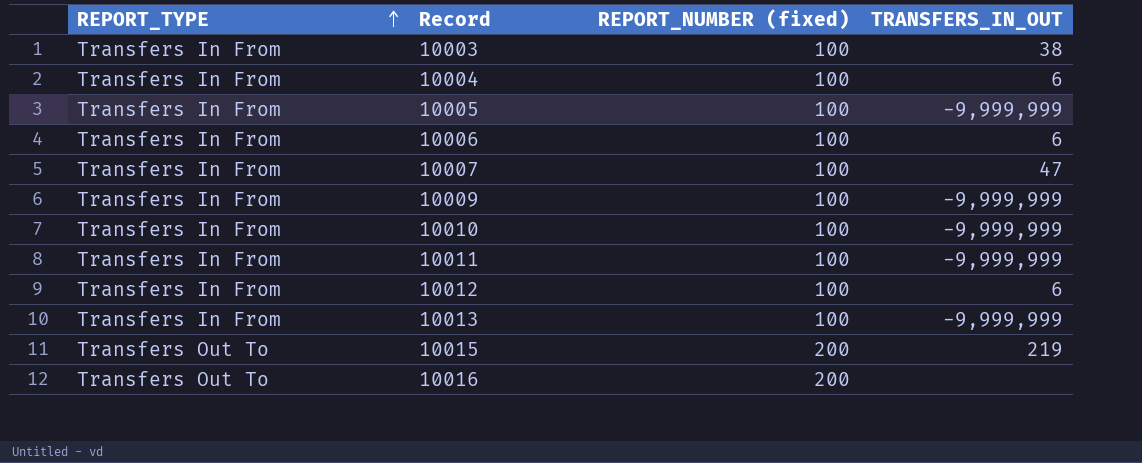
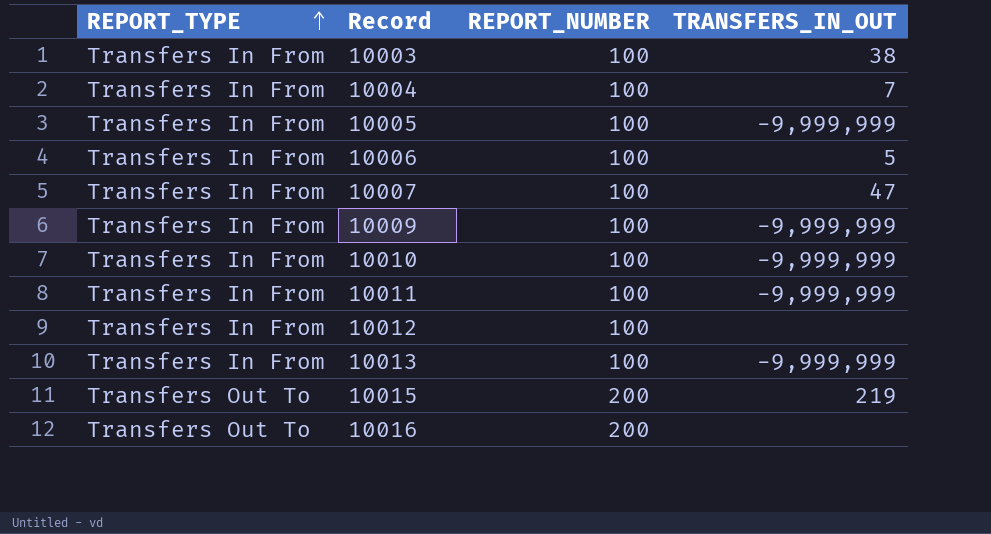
column name: REPORT_NUMBER (fixed) -> REPORT_NUMBER
10004 | TRANSFERS_IN_OUT: 6 -> 7
10006 | TRANSFERS_IN_OUT: 6 -> 5
10012 | TRANSFERS_IN_OUT: 6 -> none

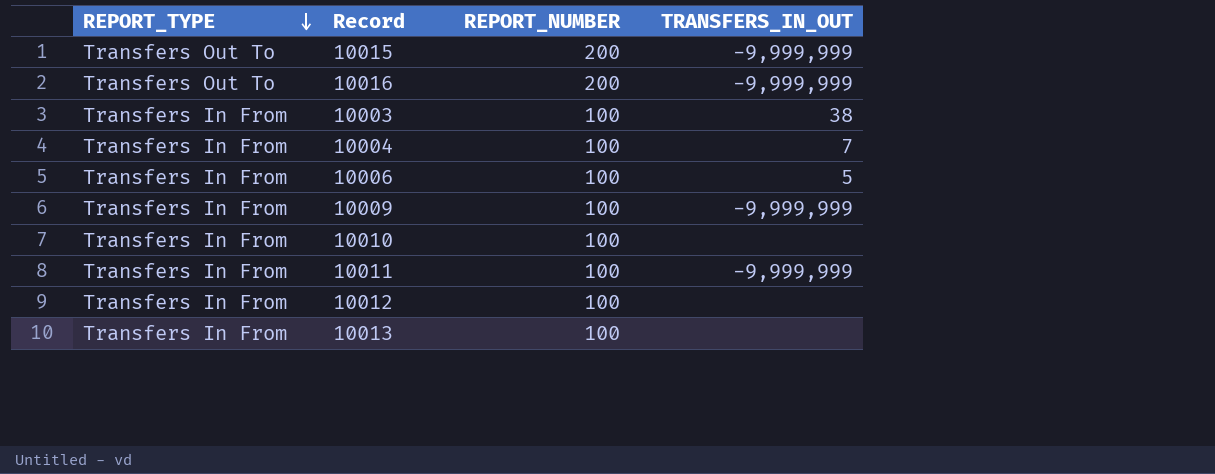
row order: REPORT_TYPE ascending -> REPORT_TYPE descending
row 10005: Transfers In From | 100 | -9,999,999 -> none
row 10007: Transfers In From | 100 | 47 -> none
10015 | TRANSFERS_IN_OUT: 219 -> -9,999,999
10016 | TRANSFERS_IN_OUT: none -> -9,999,999
10010 | TRANSFERS_IN_OUT: -9,999,999 -> none
10013 | TRANSFERS_IN_OUT: -9,999,999 -> none

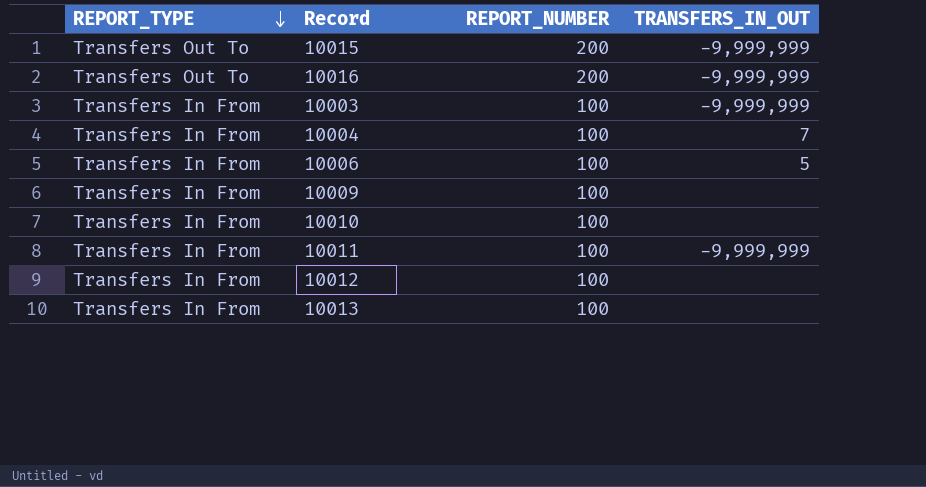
10003 | TRANSFERS_IN_OUT: 38 -> -9,999,999
10009 | TRANSFERS_IN_OUT: -9,999,999 -> none

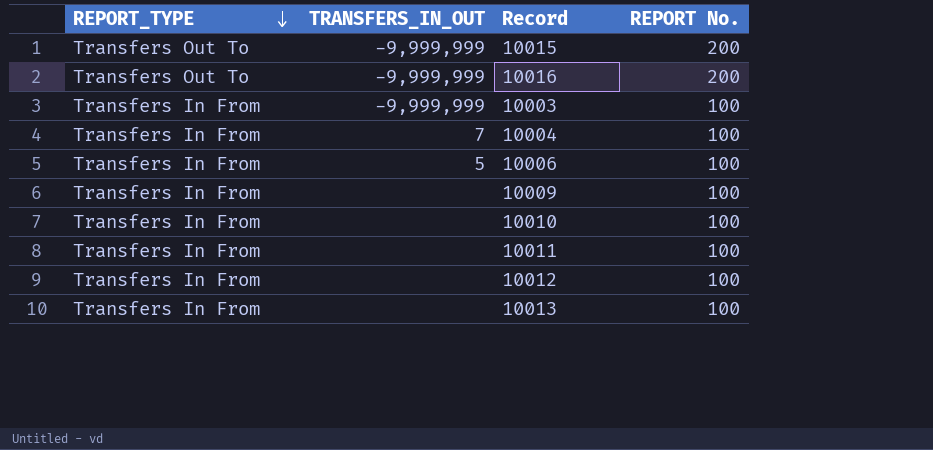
column TRANSFERS_IN_OUT | position: 4 -> 2
column name: REPORT_NUMBER -> REPORT No.
10011 | TRANSFERS_IN_OUT: -9,999,999 -> none

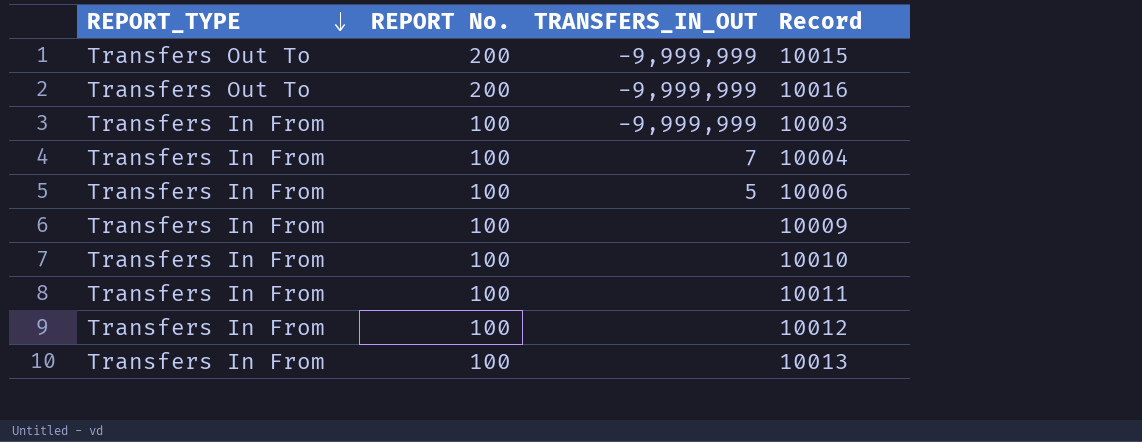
column REPORT No. | position: 4 -> 2

